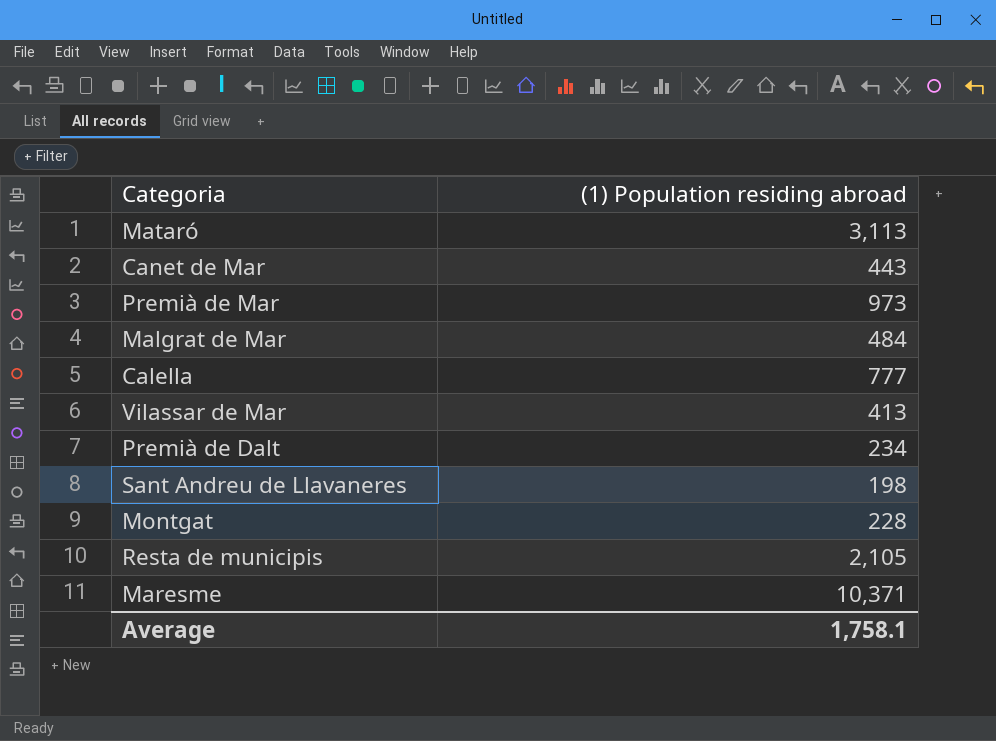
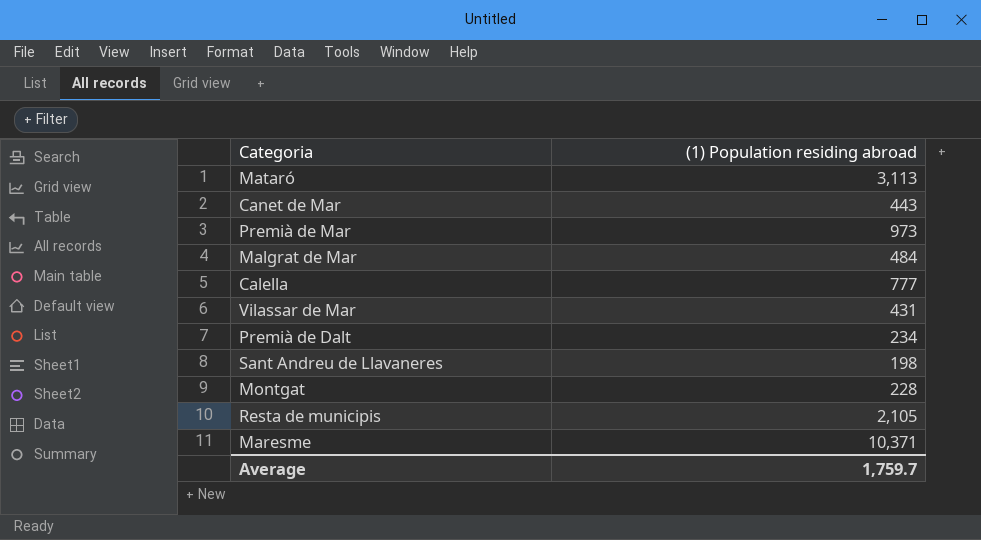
Vilassar de Mar | (1) Population residing abroad: 413 -> 431
Average | (1) Population residing abroad: 1,758.1 -> 1,759.7

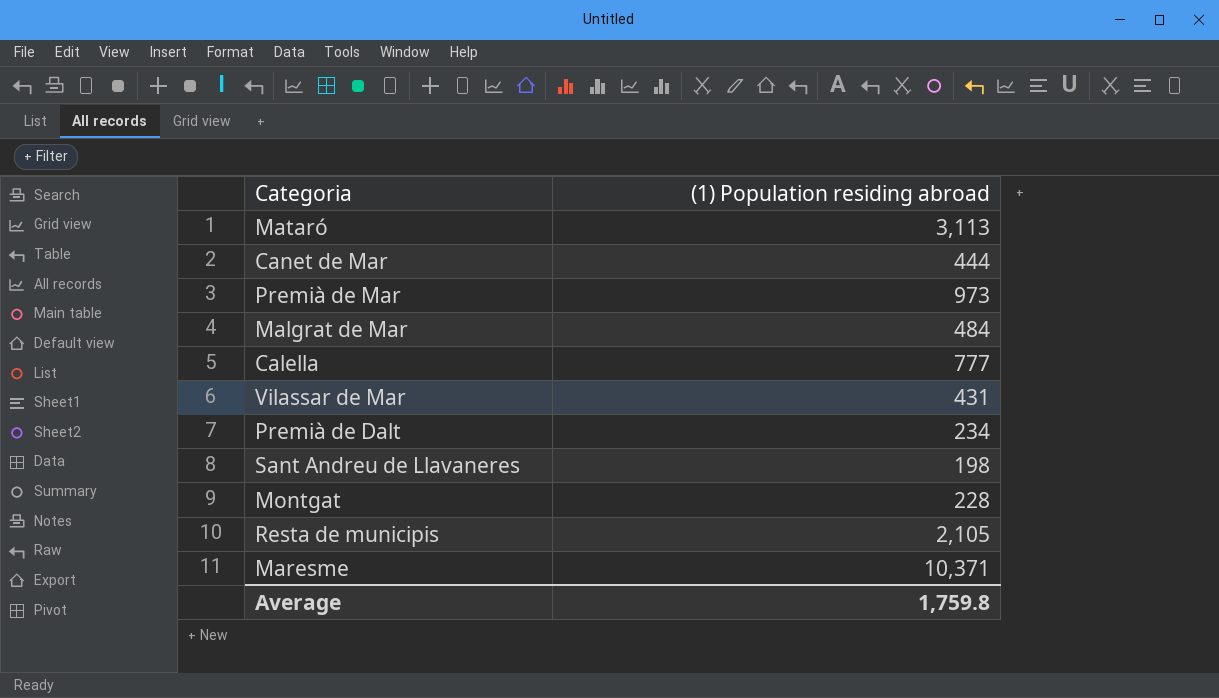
Canet de Mar | (1) Population residing abroad: 443 -> 444
Average | (1) Population residing abroad: 1,759.7 -> 1,759.8

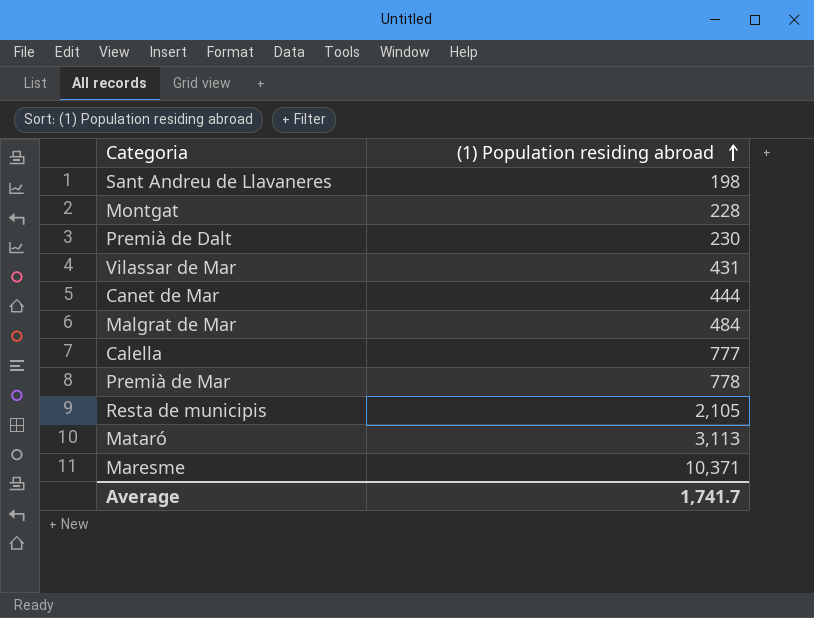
row order: none -> (1) Population residing abroad ascending
Premià de Dalt | (1) Population residing abroad: 234 -> 230
Premià de Mar | (1) Population residing abroad: 973 -> 778
Average | (1) Population residing abroad: 1,759.8 -> 1,741.7

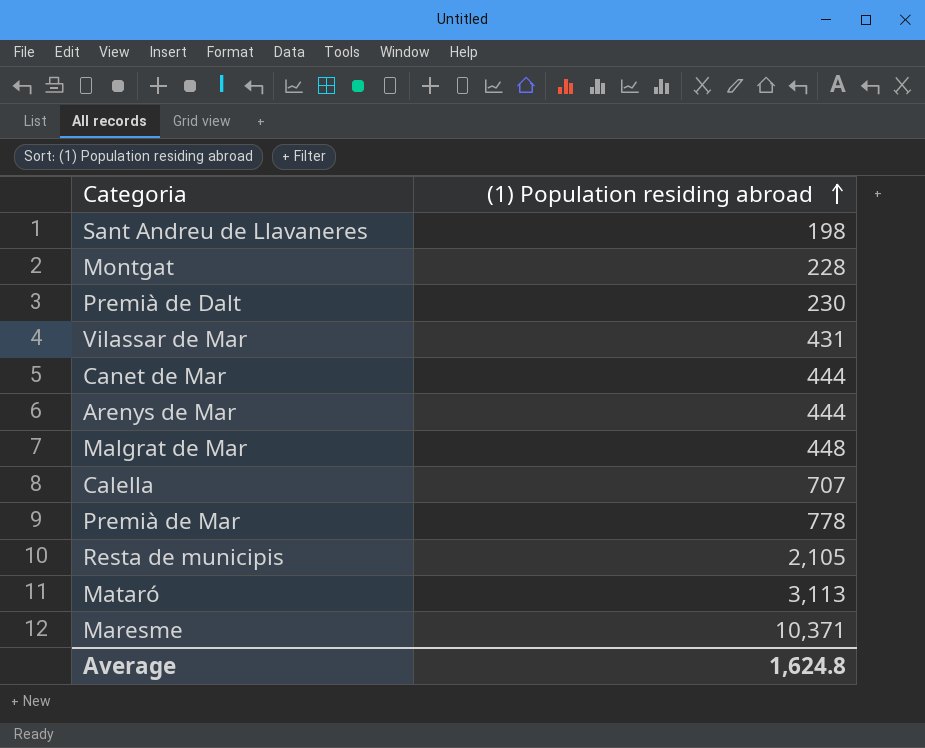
row Arenys de Mar: none -> 444
Malgrat de Mar | (1) Population residing abroad: 484 -> 448
Calella | (1) Population residing abroad: 777 -> 707
Average | (1) Population residing abroad: 1,741.7 -> 1,624.8

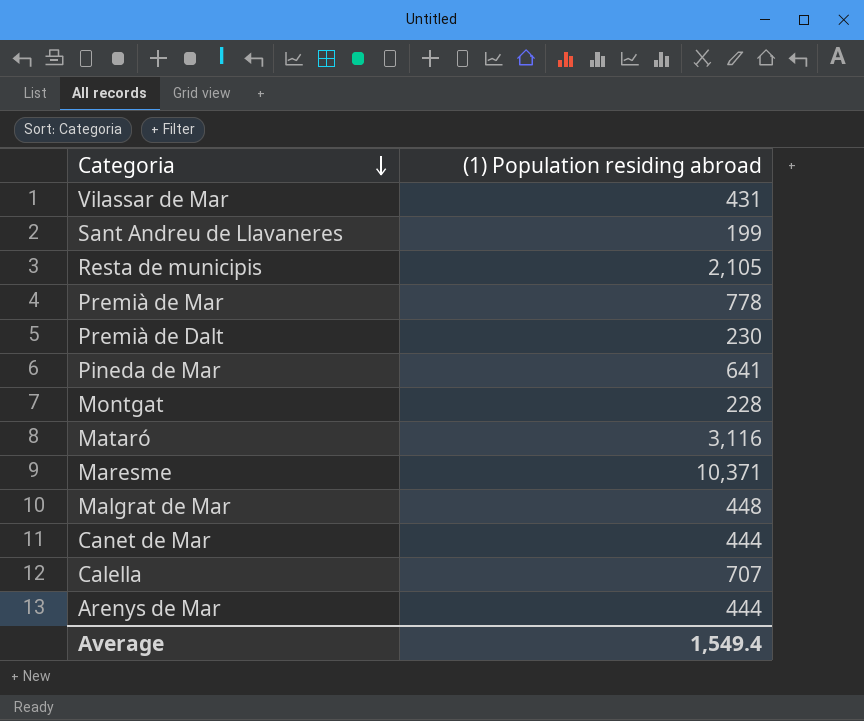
row order: (1) Population residing abroad ascending -> Categoria descending
Sant Andreu de Llavaneres | (1) Population residing abroad: 198 -> 199
row Pineda de Mar: none -> 641
Mataró | (1) Population residing abroad: 3,113 -> 3,116
Average | (1) Population residing abroad: 1,624.8 -> 1,549.4

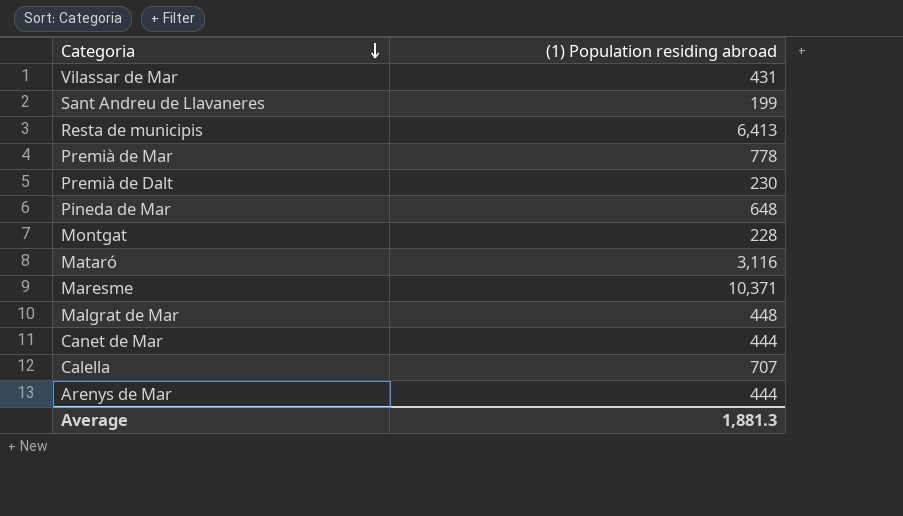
Resta de municipis | (1) Population residing abroad: 2,105 -> 6,413
Pineda de Mar | (1) Population residing abroad: 641 -> 648
Average | (1) Population residing abroad: 1,549.4 -> 1,881.3

